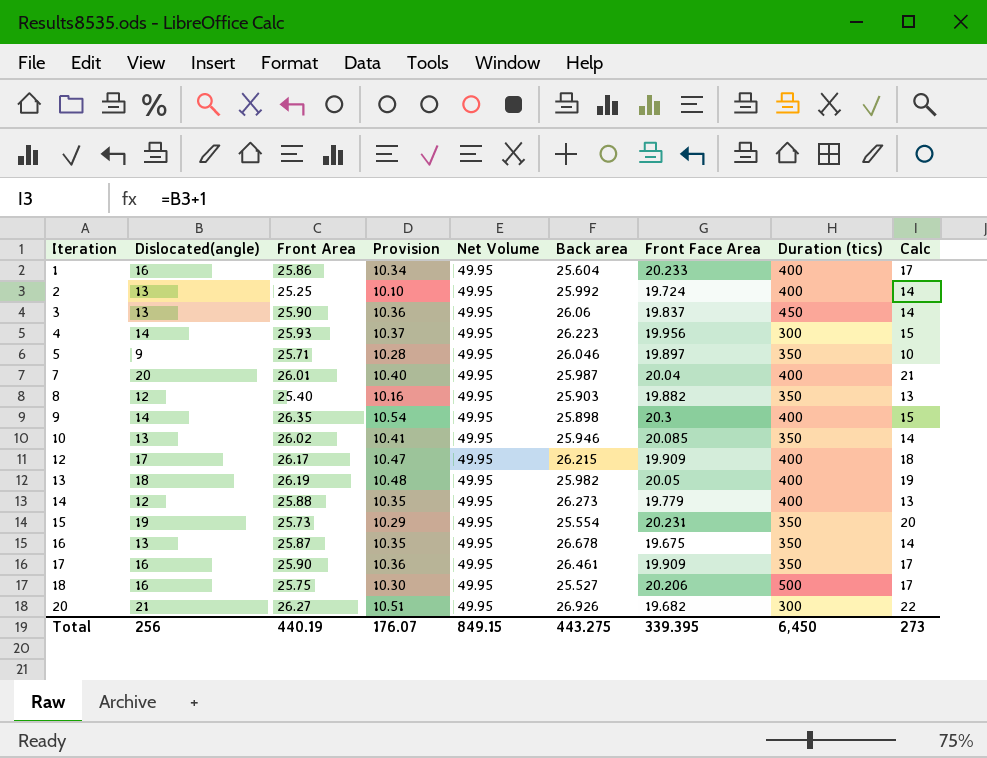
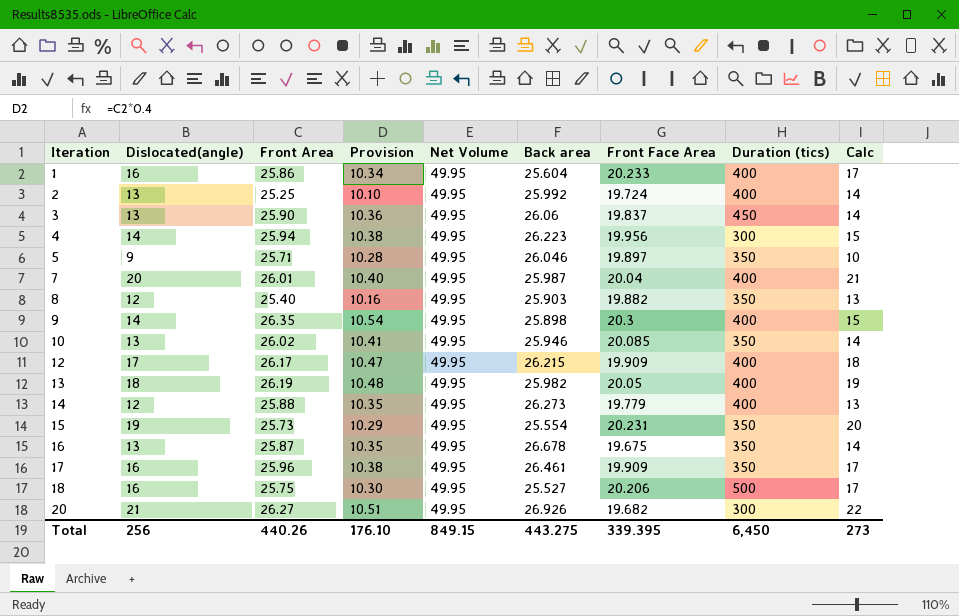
4 | Front Area: 25.93 -> 25.94
4 | Provision: 10.37 -> 10.38
17 | Front Area: 25.90 -> 25.96
17 | Provision: 10.36 -> 10.38
Total | Front Area: 440.19 -> 440.26
Total | Provision: 176.07 -> 176.10

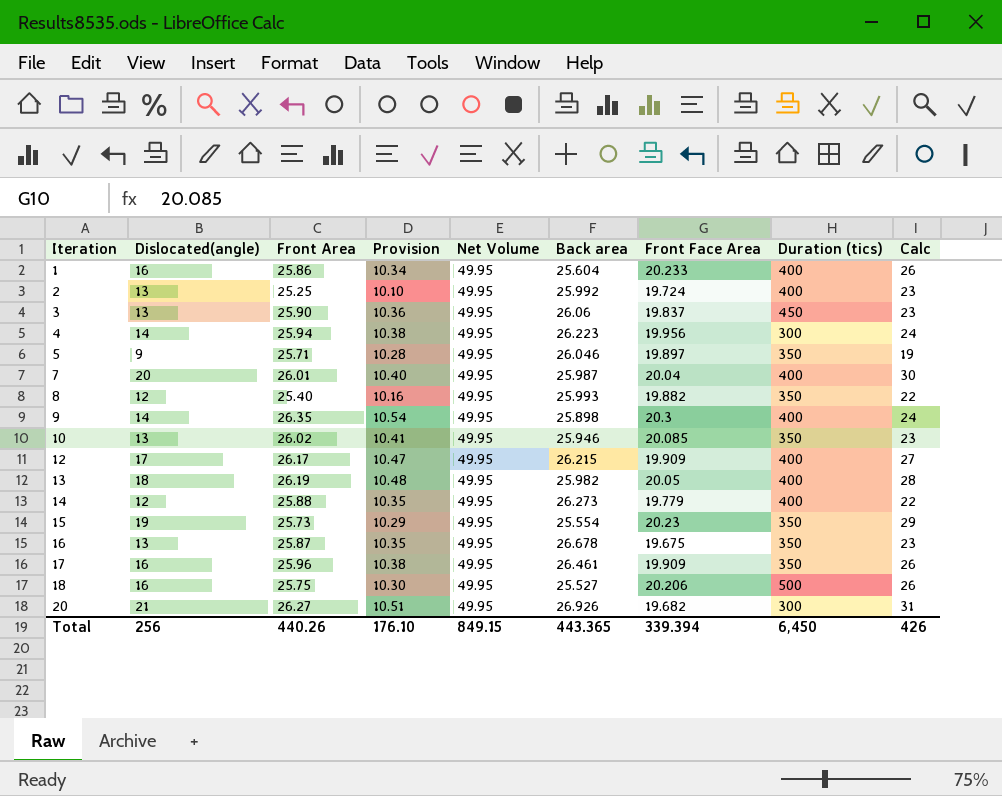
column Calc | formula: [Dislocated(angle)] + 1 -> [Dislocated(angle)] + 10
8 | Back area: 25.903 -> 25.993
15 | Front Face Area: 20.231 -> 20.23
Total | Back area: 443.275 -> 443.365
Total | Front Face Area: 339.395 -> 339.394
Total | Calc: 273 -> 426

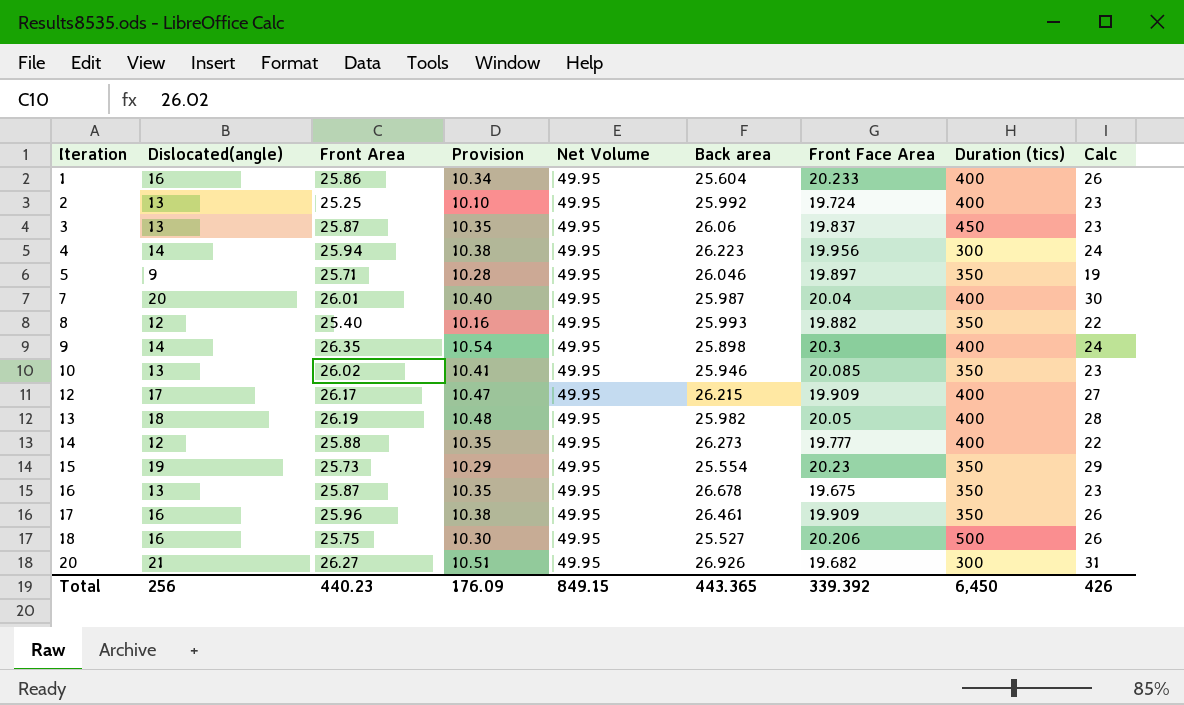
3 | Front Area: 25.90 -> 25.87
3 | Provision: 10.36 -> 10.35
14 | Front Face Area: 19.779 -> 19.777
Total | Front Area: 440.26 -> 440.23
Total | Provision: 176.10 -> 176.09
Total | Front Face Area: 339.394 -> 339.392

